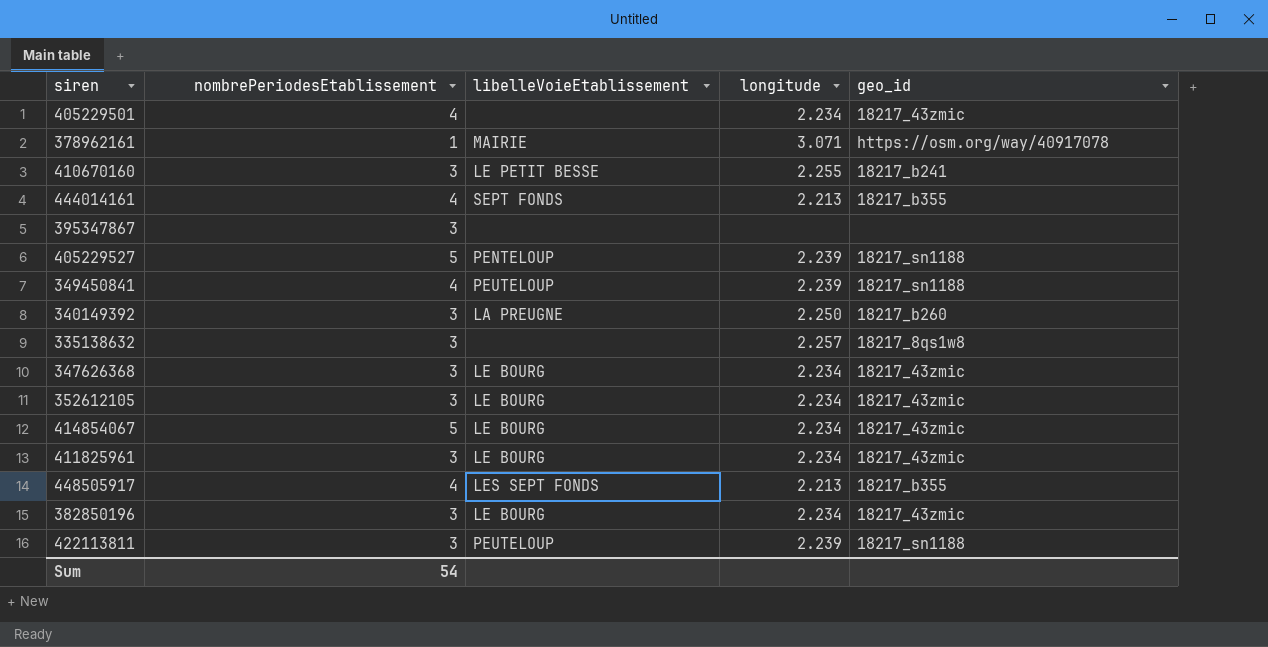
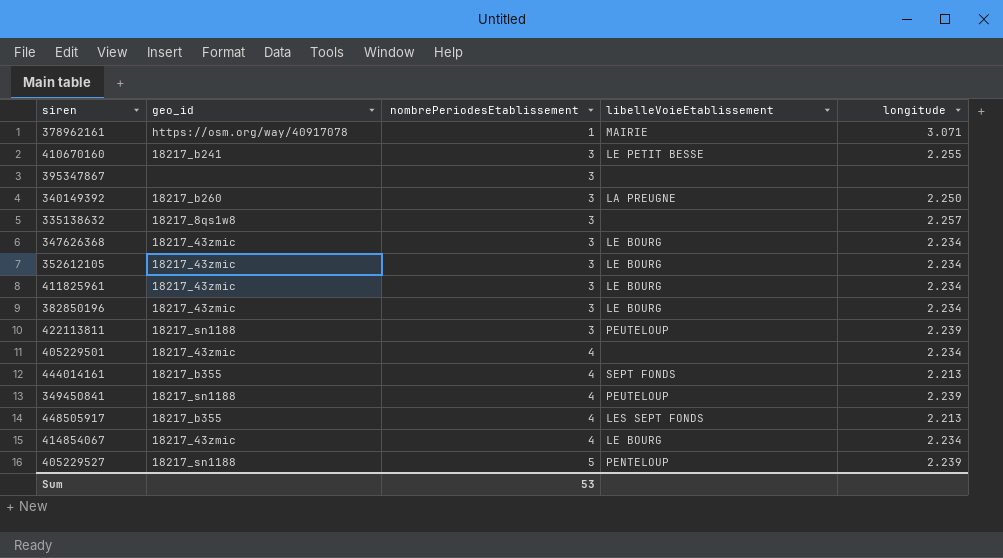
row order: none -> nombrePeriodesEtablissement ascending
column geo_id | position: 5 -> 2
414854067 | nombrePeriodesEtablissement: 5 -> 4
Sum | nombrePeriodesEtablissement: 54 -> 53

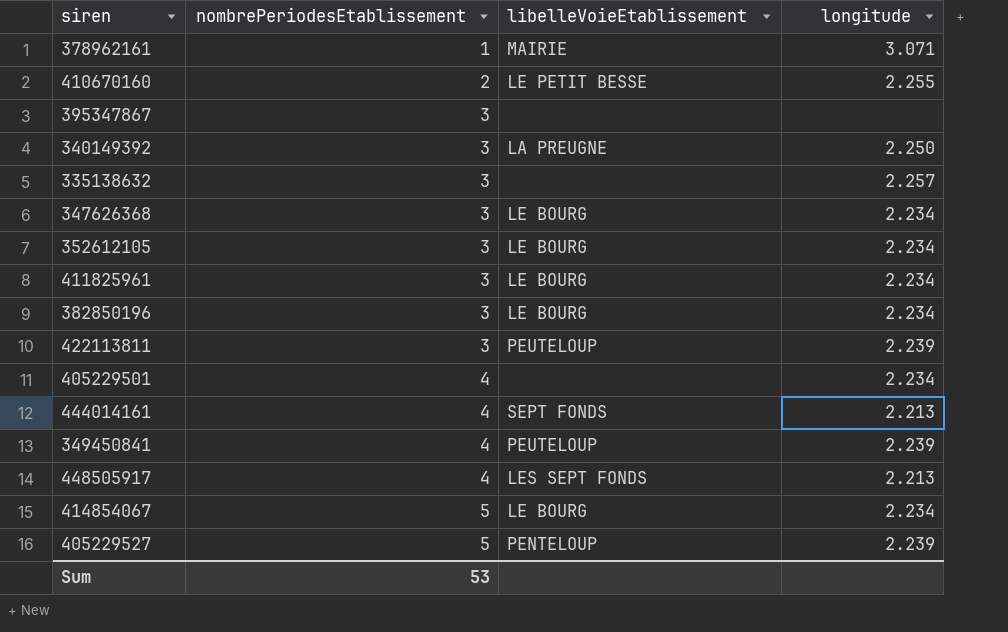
column geo_id | position: 2 -> none
410670160 | nombrePeriodesEtablissement: 3 -> 2
414854067 | nombrePeriodesEtablissement: 4 -> 5

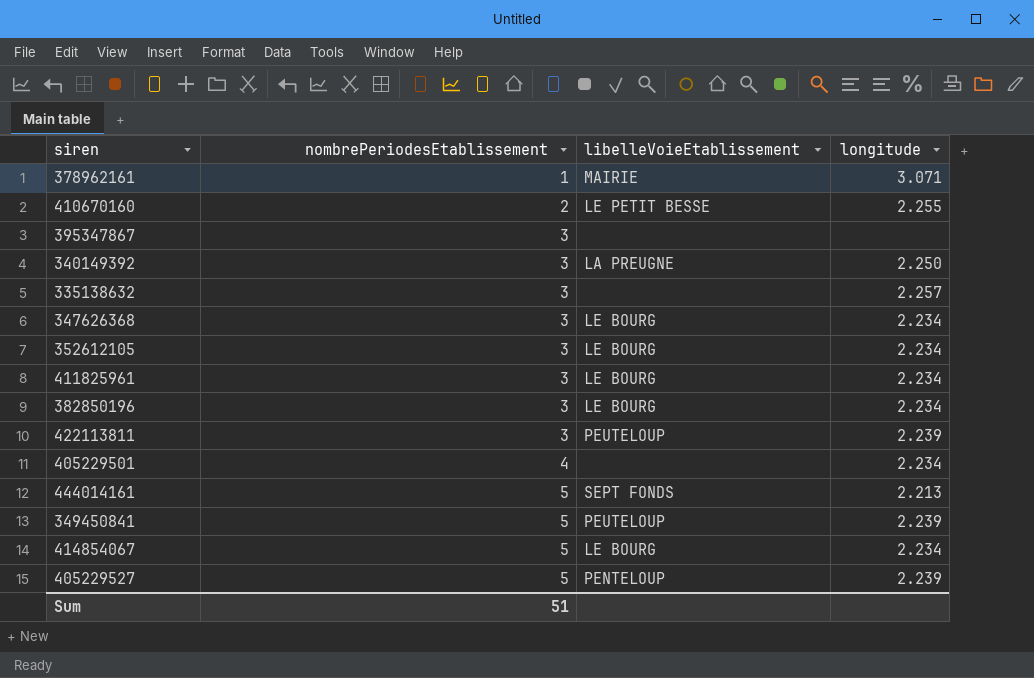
row 448505917: 4 | LES SEPT FONDS | 2.213 -> none
444014161 | nombrePeriodesEtablissement: 4 -> 5
349450841 | nombrePeriodesEtablissement: 4 -> 5
Sum | nombrePeriodesEtablissement: 53 -> 51

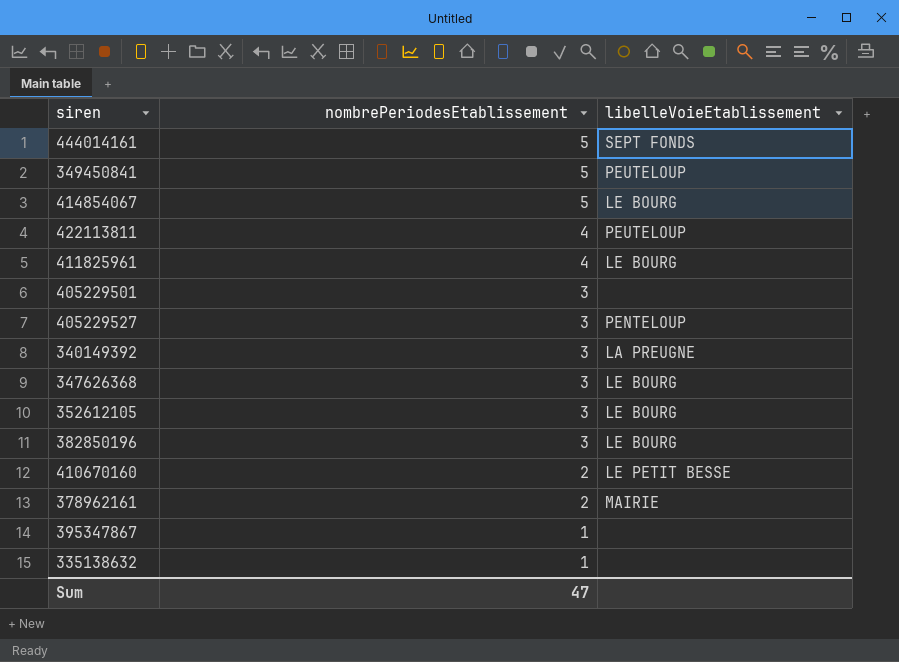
row order: nombrePeriodesEtablissement ascending -> nombrePeriodesEtablissement descending
column longitude | position: 4 -> none
422113811 | nombrePeriodesEtablissement: 3 -> 4
411825961 | nombrePeriodesEtablissement: 3 -> 4
405229501 | nombrePeriodesEtablissement: 4 -> 3
405229527 | nombrePeriodesEtablissement: 5 -> 3
378962161 | nombrePeriodesEtablissement: 1 -> 2
395347867 | nombrePeriodesEtablissement: 3 -> 1
335138632 | nombrePeriodesEtablissement: 3 -> 1
Sum | nombrePeriodesEtablissement: 51 -> 47

